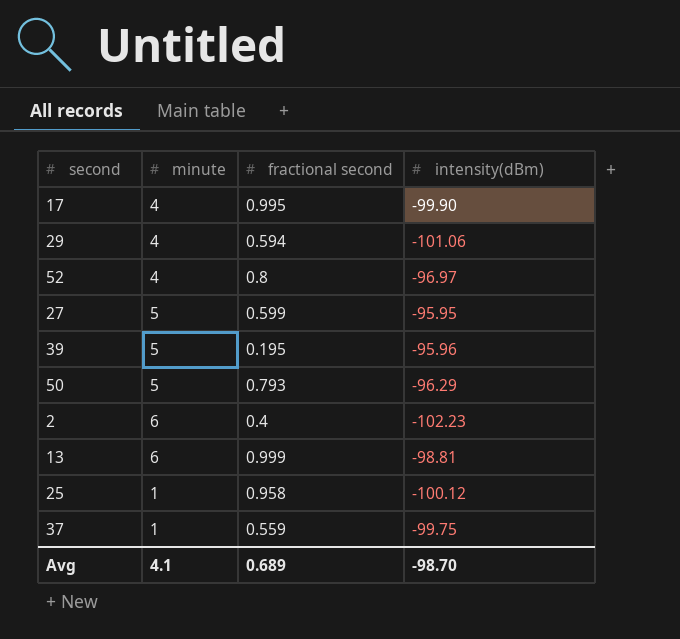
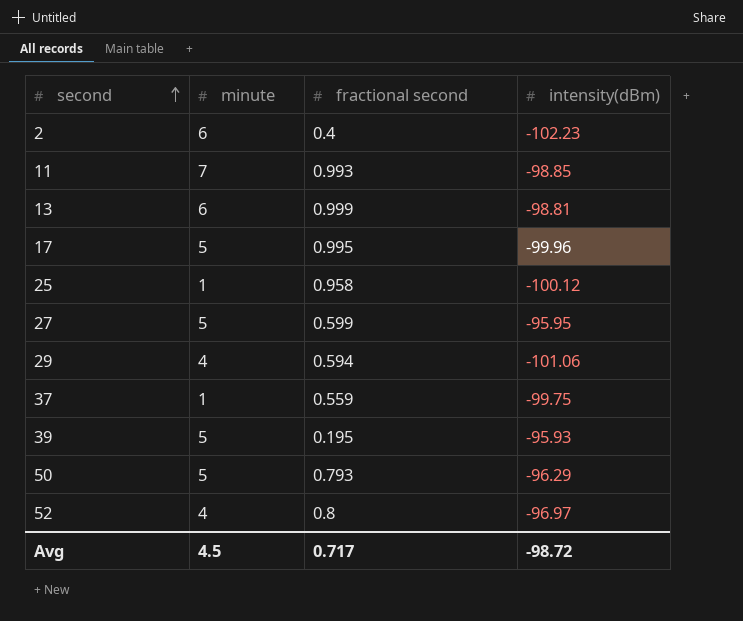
row order: none -> second ascending
row 11: none -> 7 | 0.993 | -98.85
17 | minute: 4 -> 5
17 | intensity(dBm): -99.90 -> -99.96
39 | intensity(dBm): -95.96 -> -95.93
Avg | minute: 4.1 -> 4.5
Avg | fractional second: 0.689 -> 0.717
Avg | intensity(dBm): -98.70 -> -98.72

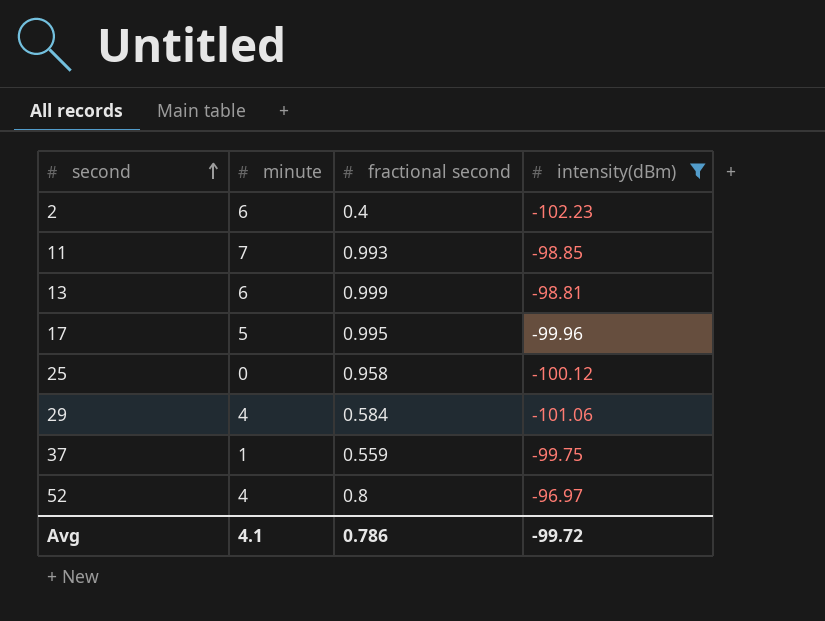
filter: none -> intensity(dBm) <= -96.97
25 | minute: 1 -> 0
29 | fractional second: 0.594 -> 0.584
Avg | minute: 4.5 -> 4.1
Avg | fractional second: 0.717 -> 0.786
Avg | intensity(dBm): -98.72 -> -99.72

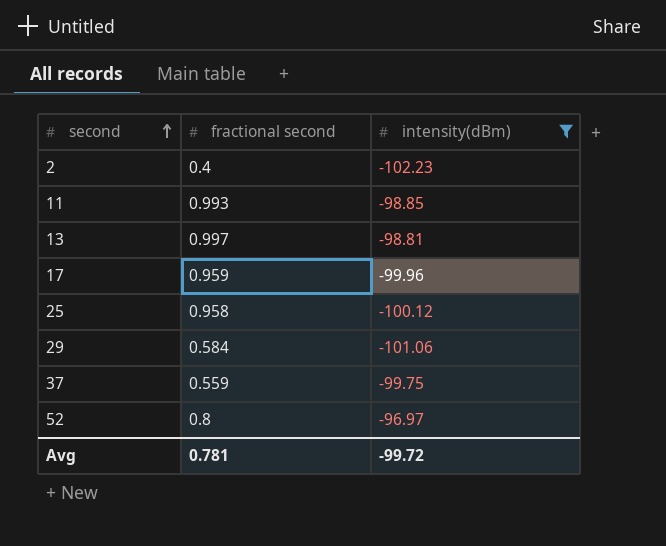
column minute | position: 2 -> none
13 | fractional second: 0.999 -> 0.997
17 | fractional second: 0.995 -> 0.959
Avg | fractional second: 0.786 -> 0.781

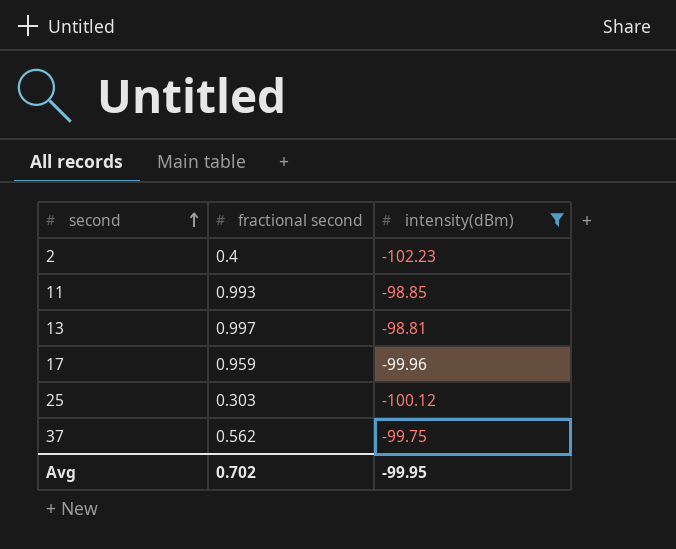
row 29: 0.584 | -101.06 -> none
row 52: 0.8 | -96.97 -> none
25 | fractional second: 0.958 -> 0.303
37 | fractional second: 0.559 -> 0.562
Avg | fractional second: 0.781 -> 0.702
Avg | intensity(dBm): -99.72 -> -99.95

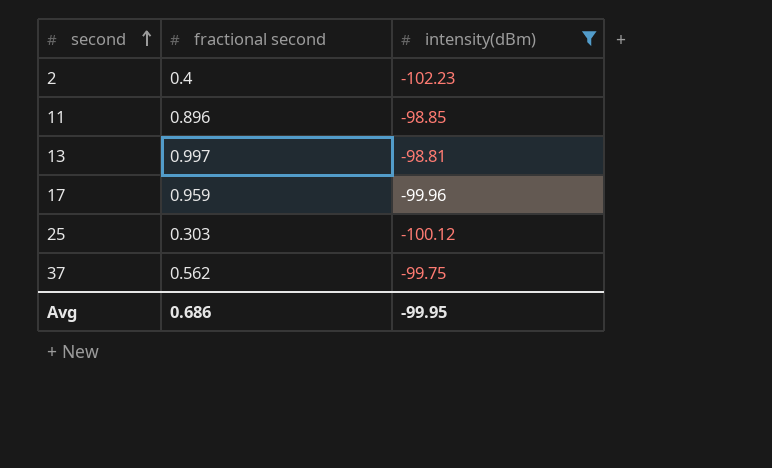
11 | fractional second: 0.993 -> 0.896
Avg | fractional second: 0.702 -> 0.686

